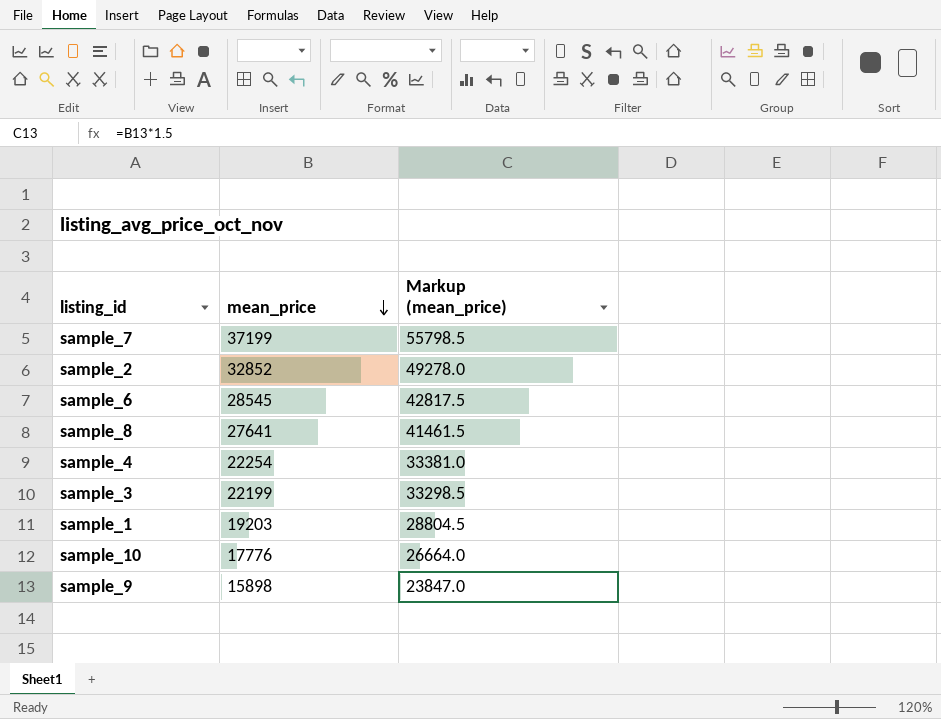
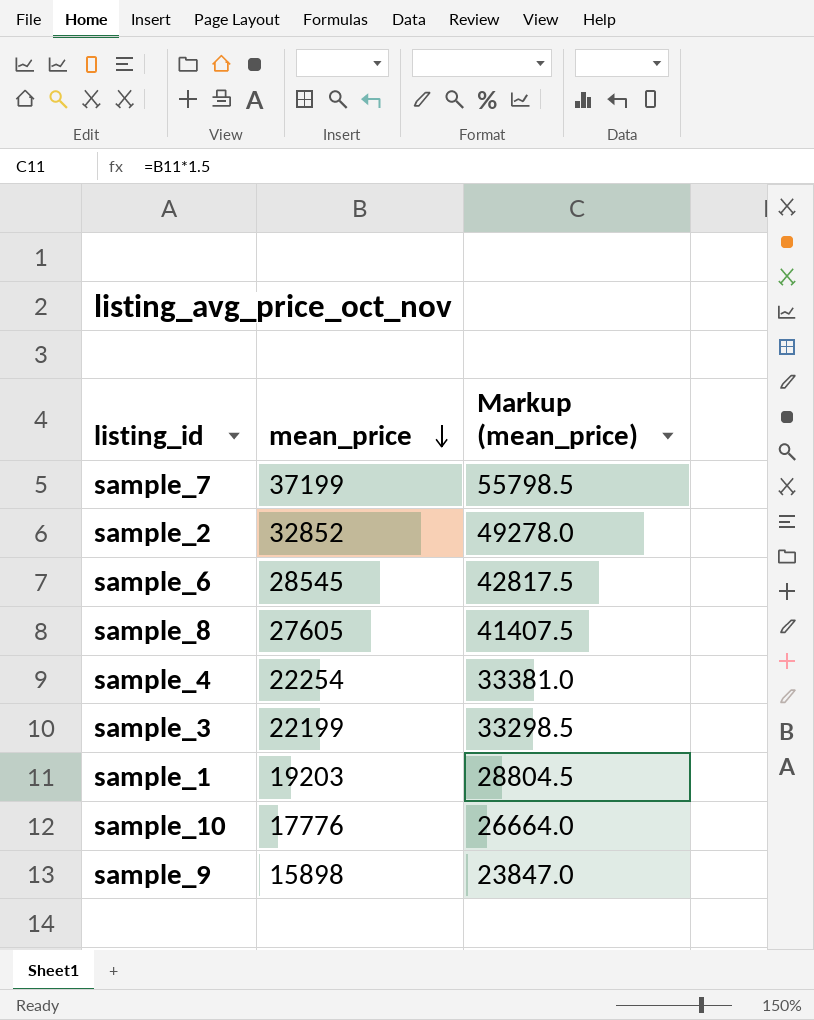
sample_8 | mean_price: 27641 -> 27605
sample_8 | Markup (mean_price): 41461.5 -> 41407.5

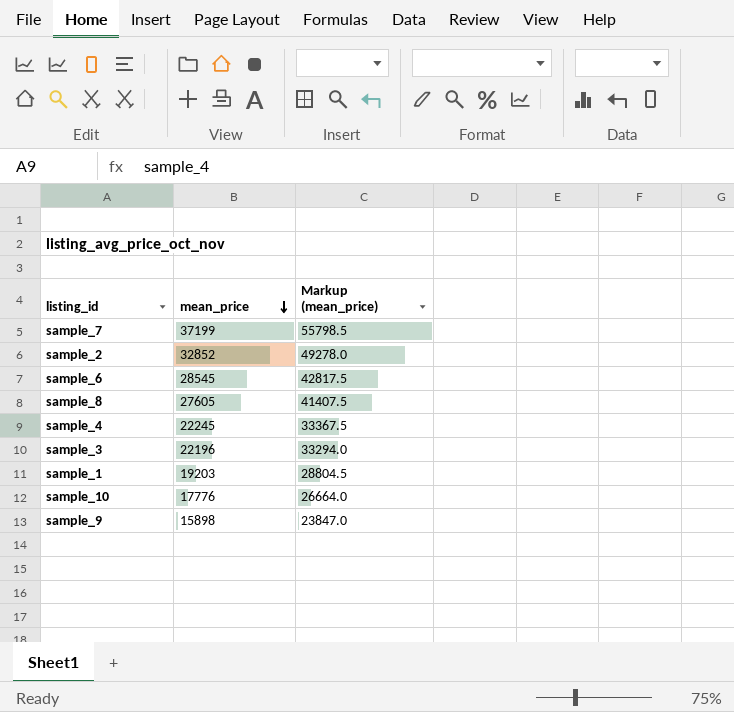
sample_4 | mean_price: 22254 -> 22245
sample_4 | Markup (mean_price): 33381.0 -> 33367.5
sample_3 | mean_price: 22199 -> 22196
sample_3 | Markup (mean_price): 33298.5 -> 33294.0

